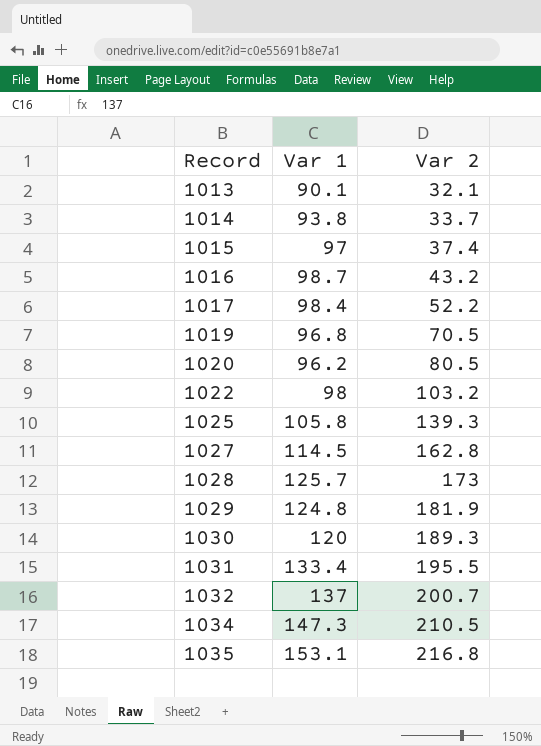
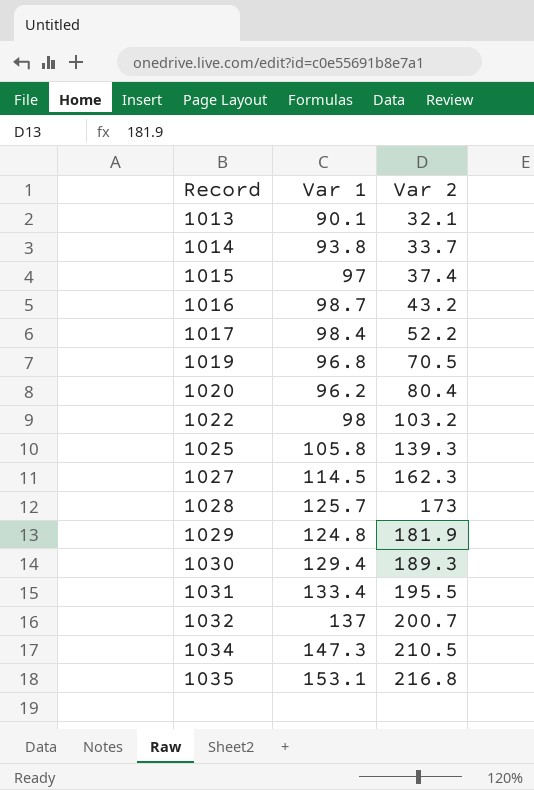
1020 | Var 2: 80.5 -> 80.4
1027 | Var 2: 162.8 -> 162.3
1030 | Var 1: 120 -> 129.4

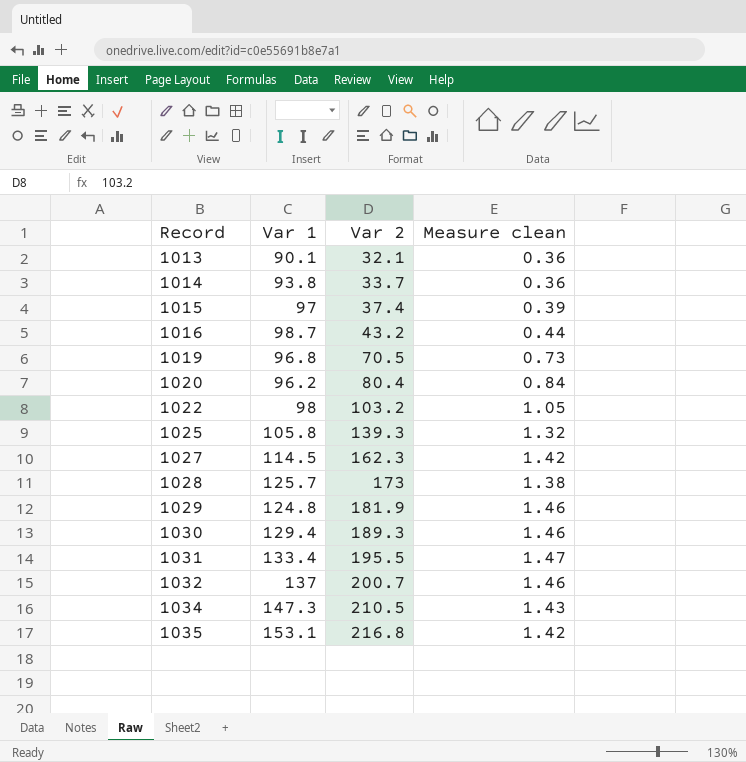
column Measure clean | formula: none -> [Var 2] / [Var 1]
row 1017: 98.4 | 52.2 -> none

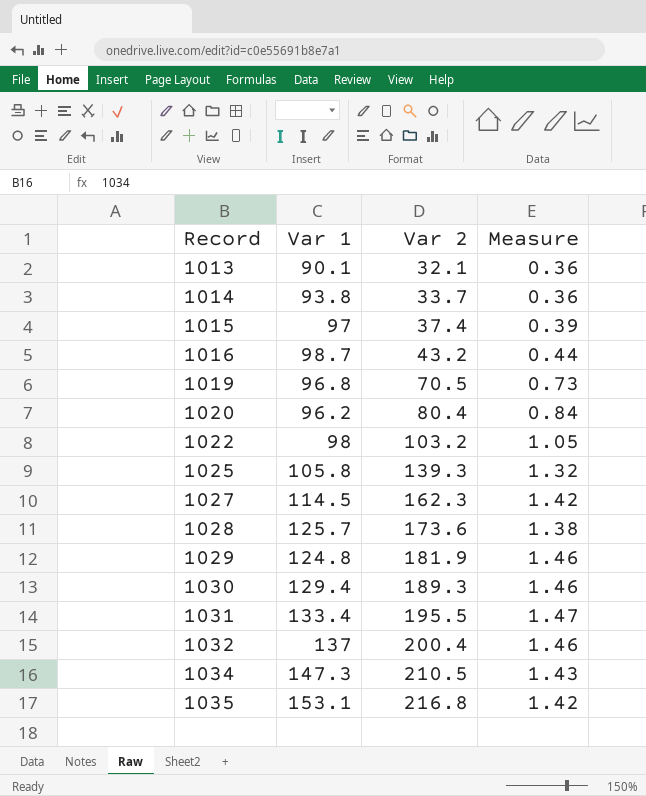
column name: Measure clean -> Measure
1028 | Var 2: 173 -> 173.6
1032 | Var 2: 200.7 -> 200.4

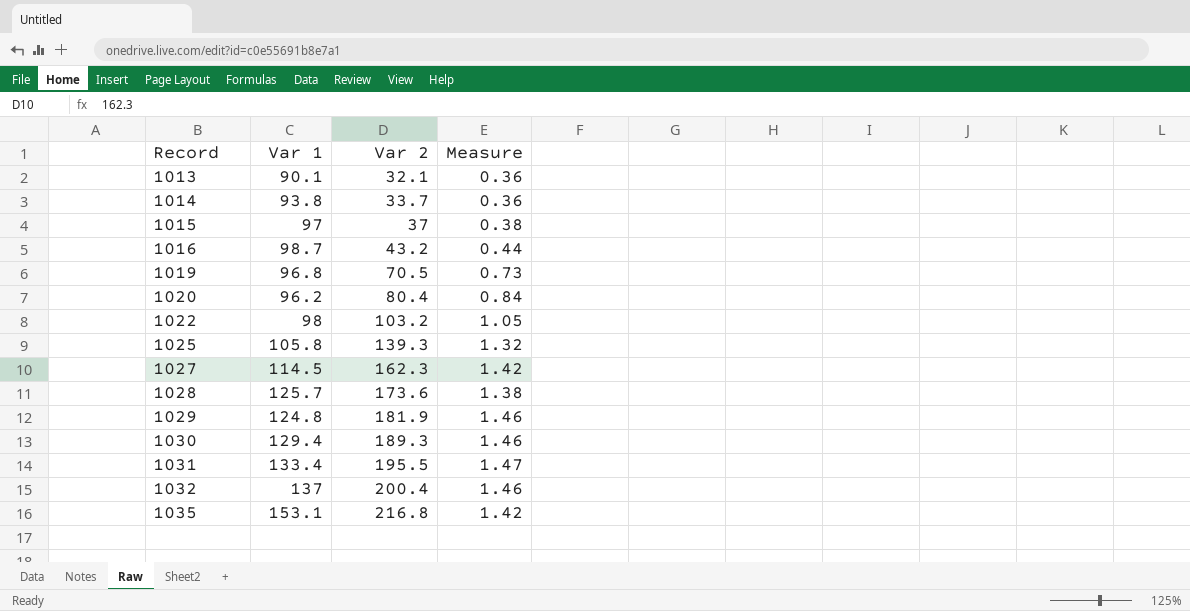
row 1034: 147.3 | 210.5 | 1.43 -> none
1015 | Var 2: 37.4 -> 37
1015 | Measure: 0.39 -> 0.38

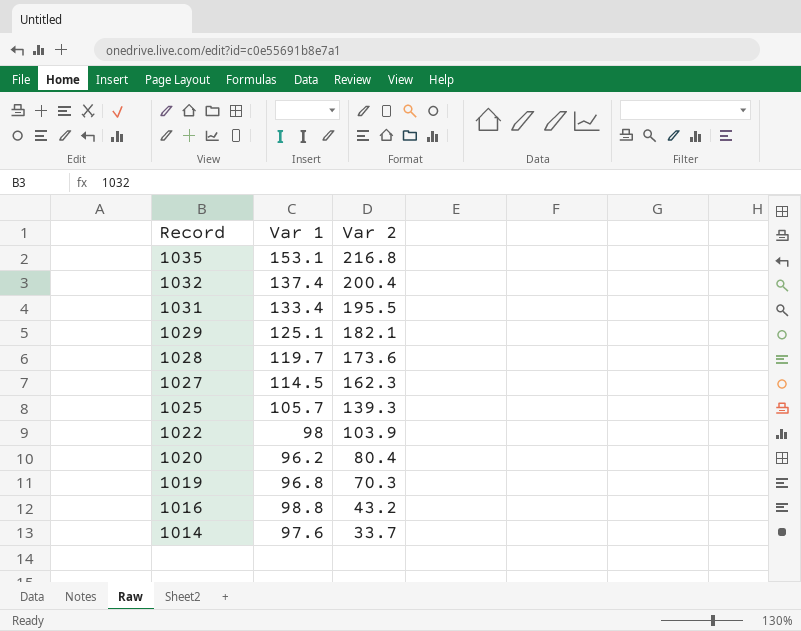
row order: Record ascending -> Record descending
column Measure | formula: [Var 2] / [Var 1] -> none
row 1013: 90.1 | 32.1 | 0.36 -> none
row 1015: 97 | 37 | 0.38 -> none
row 1030: 129.4 | 189.3 | 1.46 -> none
1032 | Var 1: 137 -> 137.4
1029 | Var 1: 124.8 -> 125.1
1029 | Var 2: 181.9 -> 182.1
1028 | Var 1: 125.7 -> 119.7
1025 | Var 1: 105.8 -> 105.7
1022 | Var 2: 103.2 -> 103.9
1019 | Var 2: 70.5 -> 70.3
1016 | Var 1: 98.7 -> 98.8
1014 | Var 1: 93.8 -> 97.6

